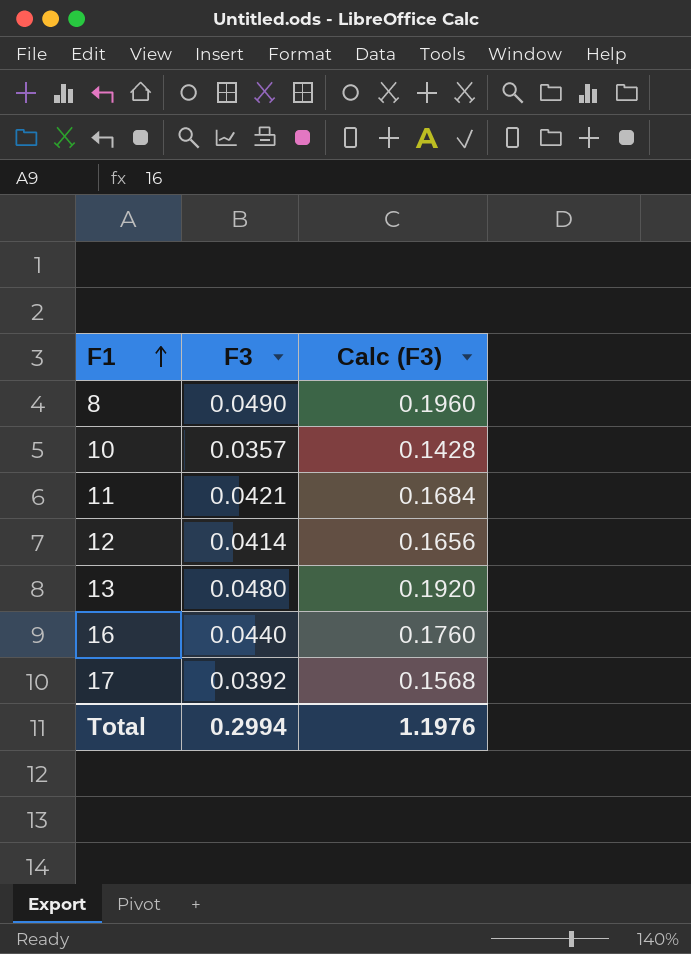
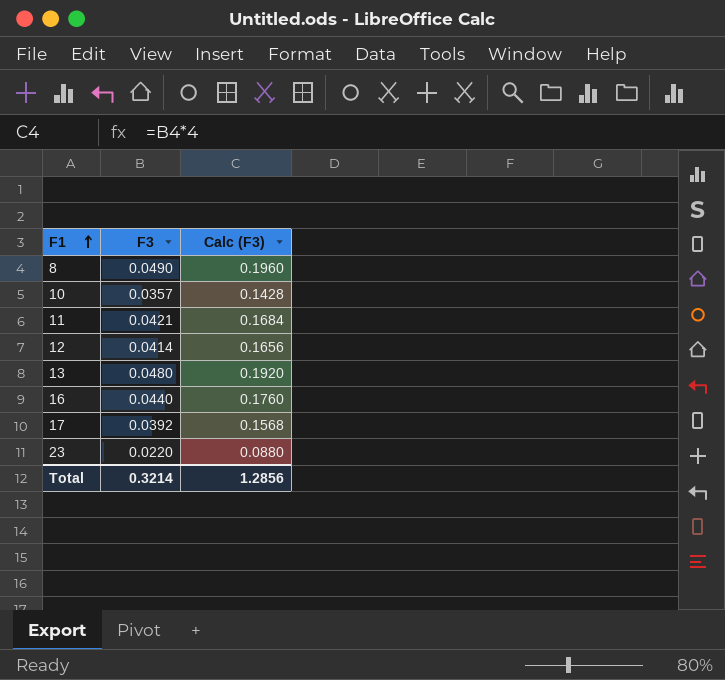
row 23: none -> 0.0220 | 0.0880
Total | F3: 0.2994 -> 0.3214
Total | Calc (F3): 1.1976 -> 1.2856

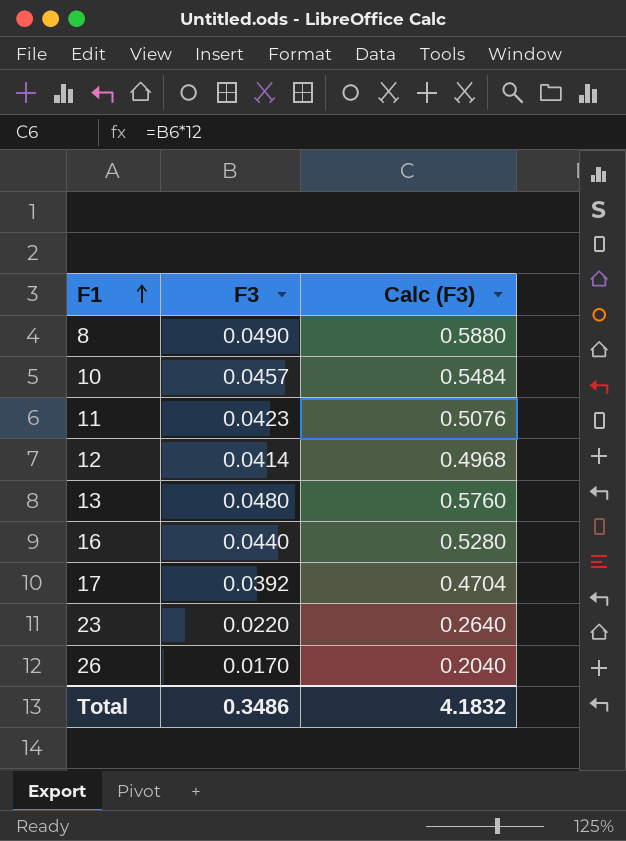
column Calc (F3) | formula: [F3] * 4 -> [F3] * 12
10 | F3: 0.0357 -> 0.0457
11 | F3: 0.0421 -> 0.0423
row 26: none -> 0.0170 | 0.2040
Total | F3: 0.3214 -> 0.3486
Total | Calc (F3): 1.2856 -> 4.1832

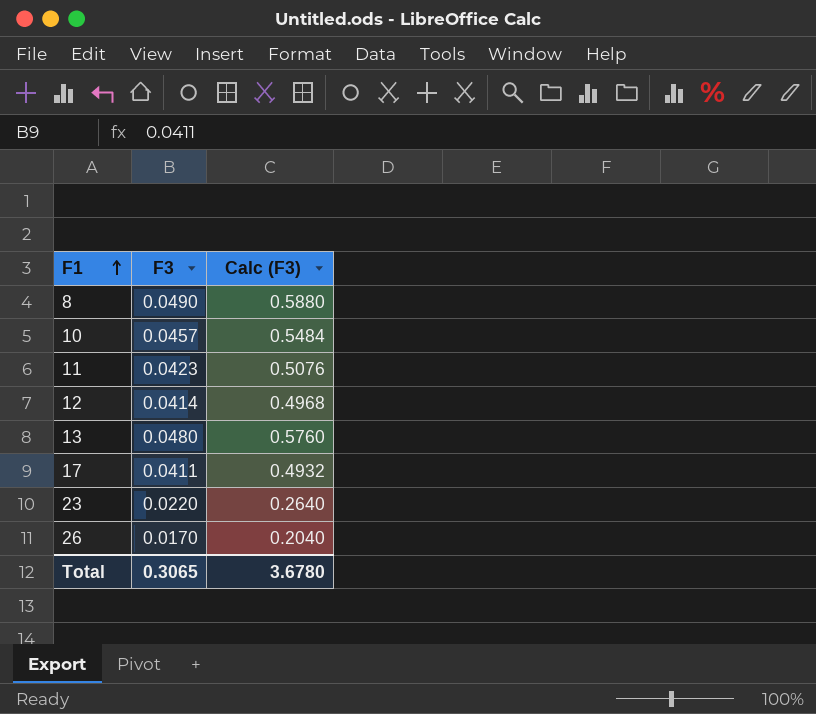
row 16: 0.0440 | 0.5280 -> none
17 | F3: 0.0392 -> 0.0411
17 | Calc (F3): 0.4704 -> 0.4932
Total | F3: 0.3486 -> 0.3065
Total | Calc (F3): 4.1832 -> 3.6780

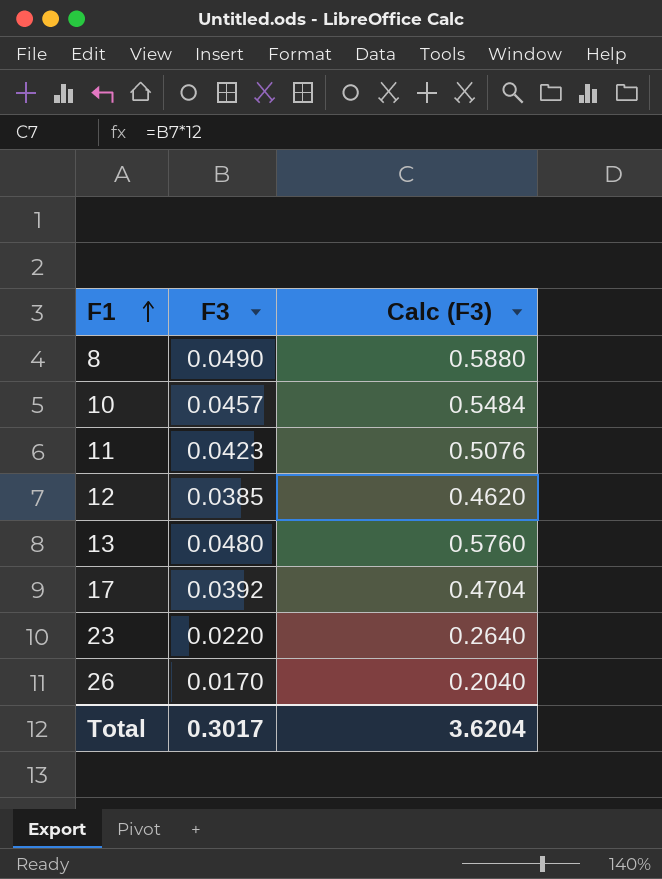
12 | F3: 0.0414 -> 0.0385
12 | Calc (F3): 0.4968 -> 0.4620
17 | F3: 0.0411 -> 0.0392
17 | Calc (F3): 0.4932 -> 0.4704
Total | F3: 0.3065 -> 0.3017
Total | Calc (F3): 3.6780 -> 3.6204

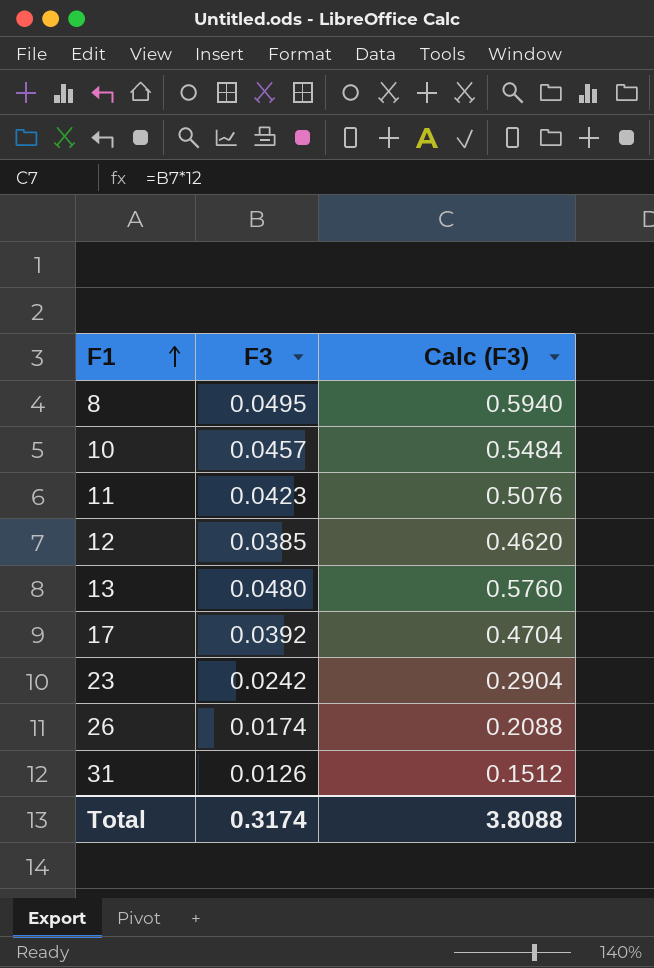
8 | F3: 0.0490 -> 0.0495
8 | Calc (F3): 0.5880 -> 0.5940
23 | F3: 0.0220 -> 0.0242
23 | Calc (F3): 0.2640 -> 0.2904
26 | F3: 0.0170 -> 0.0174
26 | Calc (F3): 0.2040 -> 0.2088
row 31: none -> 0.0126 | 0.1512
Total | F3: 0.3017 -> 0.3174
Total | Calc (F3): 3.6204 -> 3.8088

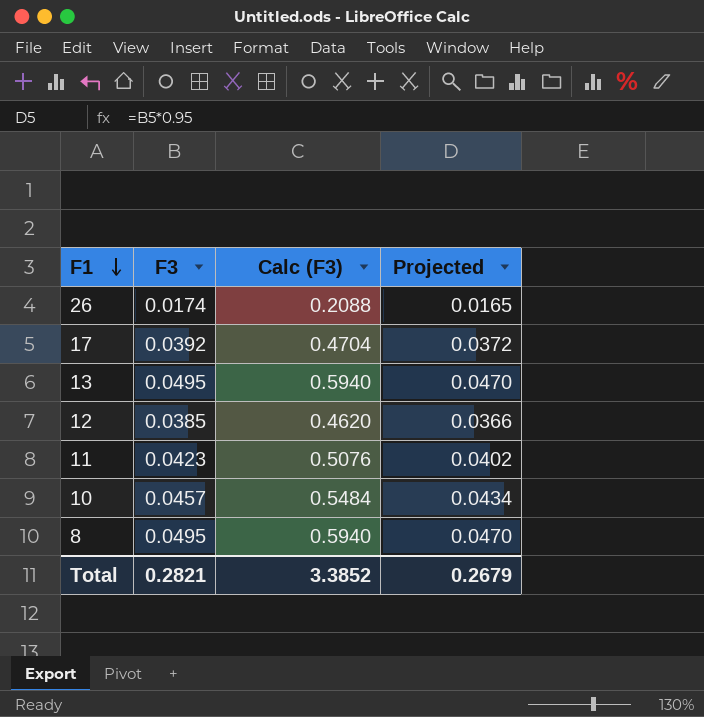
row order: F1 ascending -> F1 descending
column Projected | formula: none -> [F3] * 0.95
row 23: 0.0242 | 0.2904 -> none
row 31: 0.0126 | 0.1512 -> none
13 | F3: 0.0480 -> 0.0495
13 | Calc (F3): 0.5760 -> 0.5940
Total | F3: 0.3174 -> 0.2821
Total | Calc (F3): 3.8088 -> 3.3852

